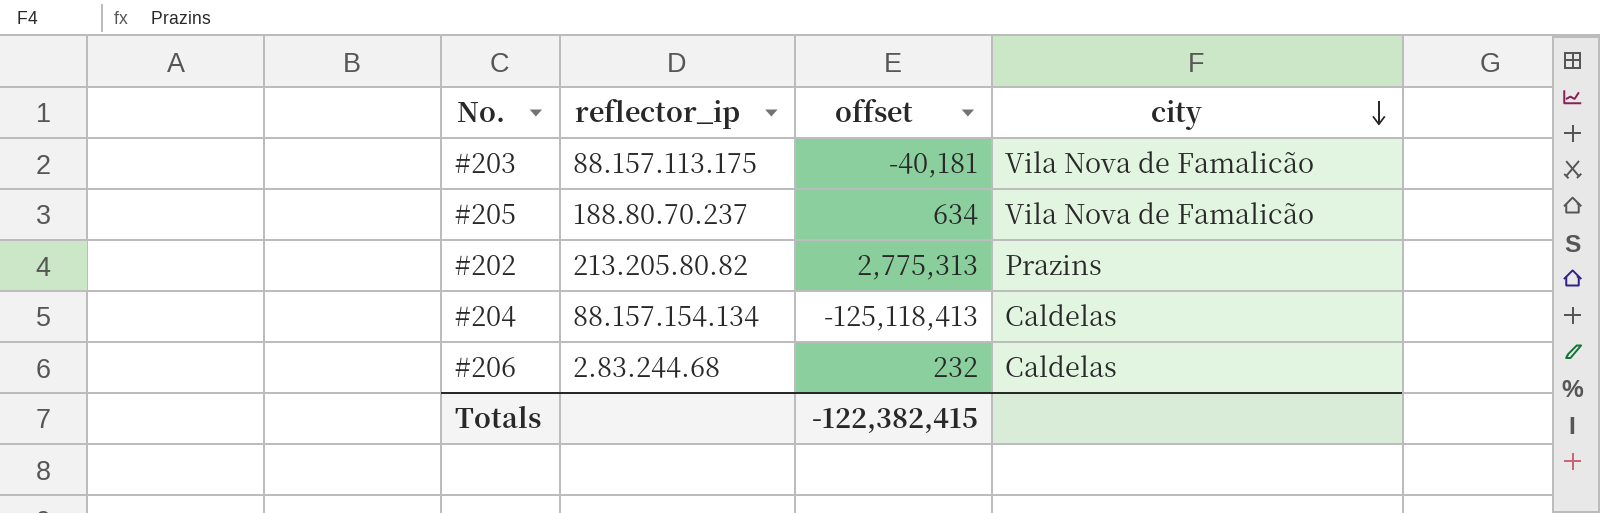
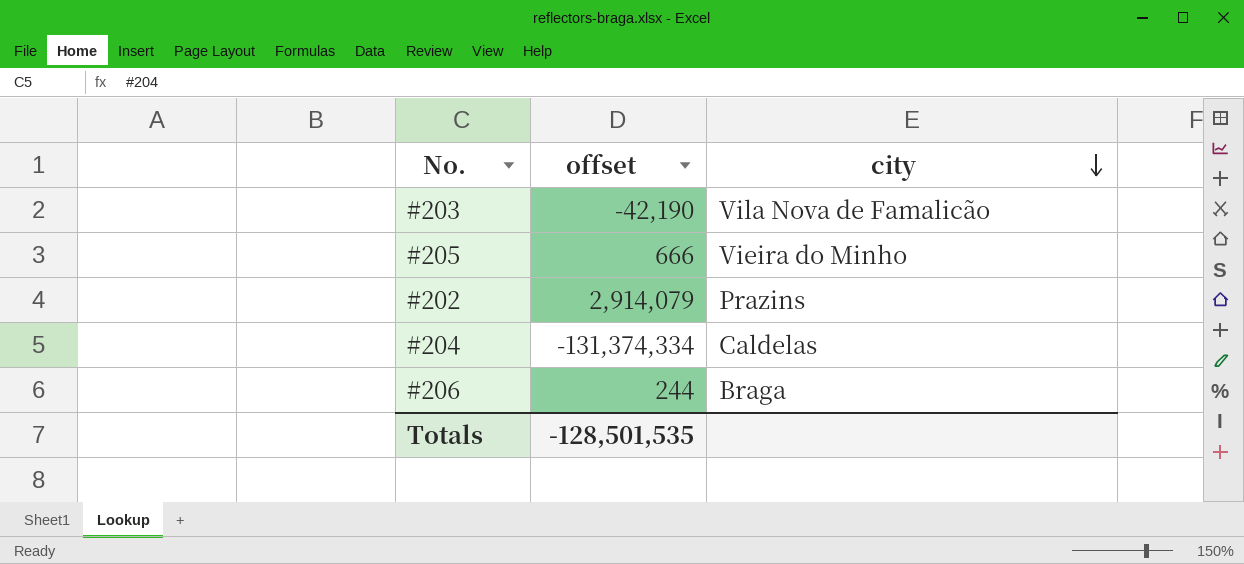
column reflector_ip | position: 2 -> none
#203 | offset: -40,181 -> -42,190
#205 | offset: 634 -> 666
#205 | city: Vila Nova de Famalicão -> Vieira do Minho
#202 | offset: 2,775,313 -> 2,914,079
#204 | offset: -125,118,413 -> -131,374,334
#206 | offset: 232 -> 244
#206 | city: Caldelas -> Braga
Totals | offset: -122,382,415 -> -128,501,535

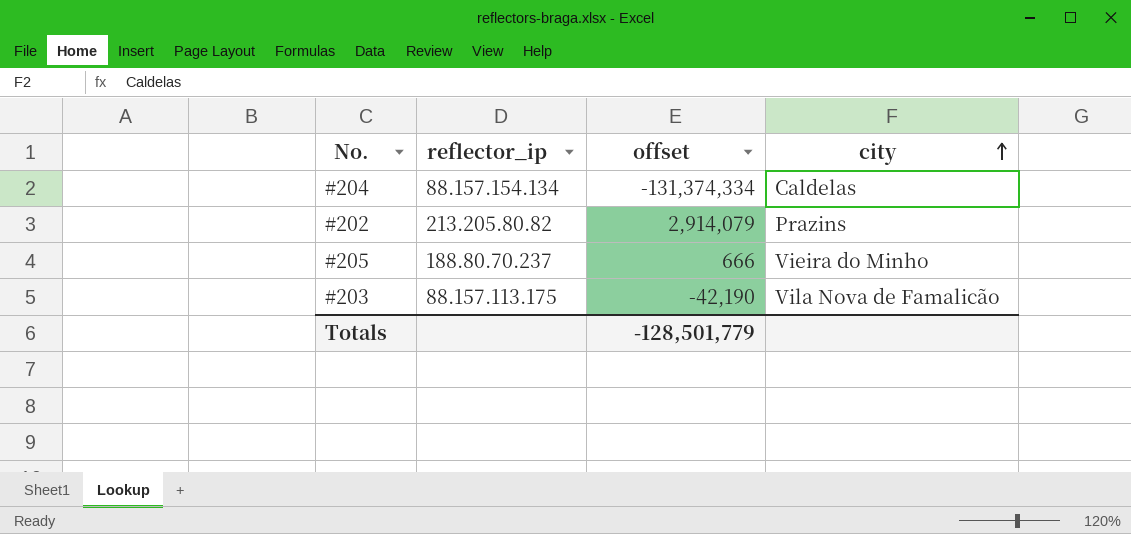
row order: city descending -> city ascending
column reflector_ip | position: none -> 2
row #206: 244 | Braga -> none
Totals | offset: -128,501,535 -> -128,501,779

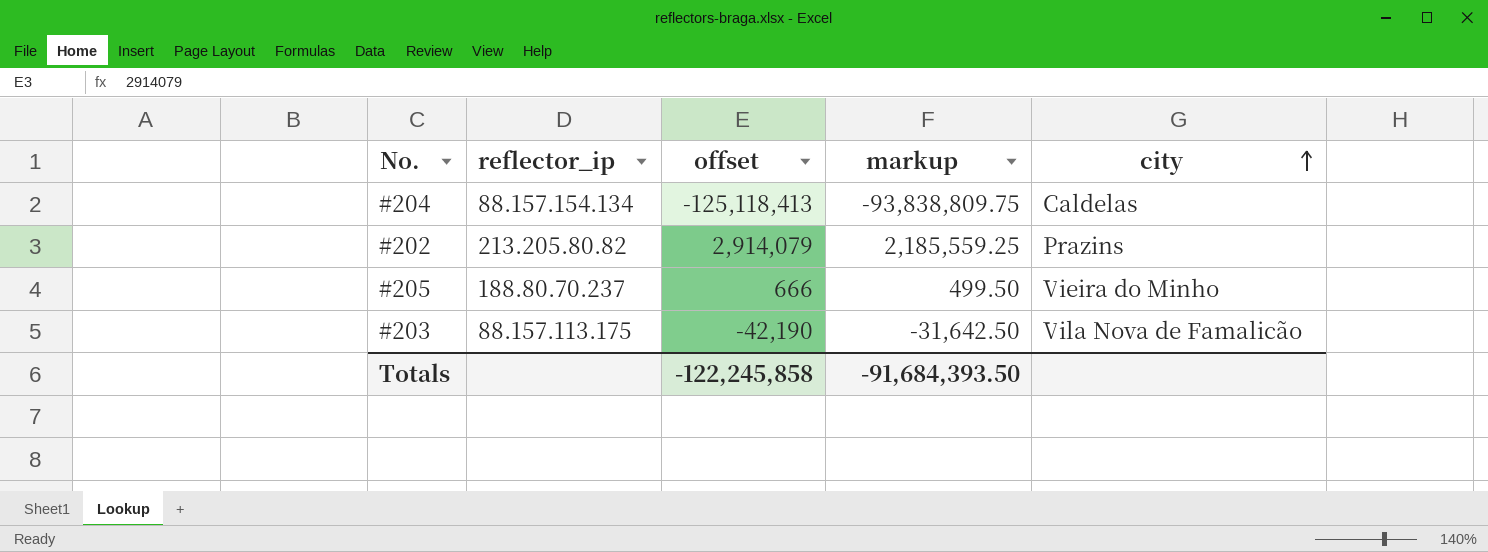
column markup | formula: none -> [offset] * 0.75
#204 | offset: -131,374,334 -> -125,118,413
Totals | offset: -128,501,779 -> -122,245,858

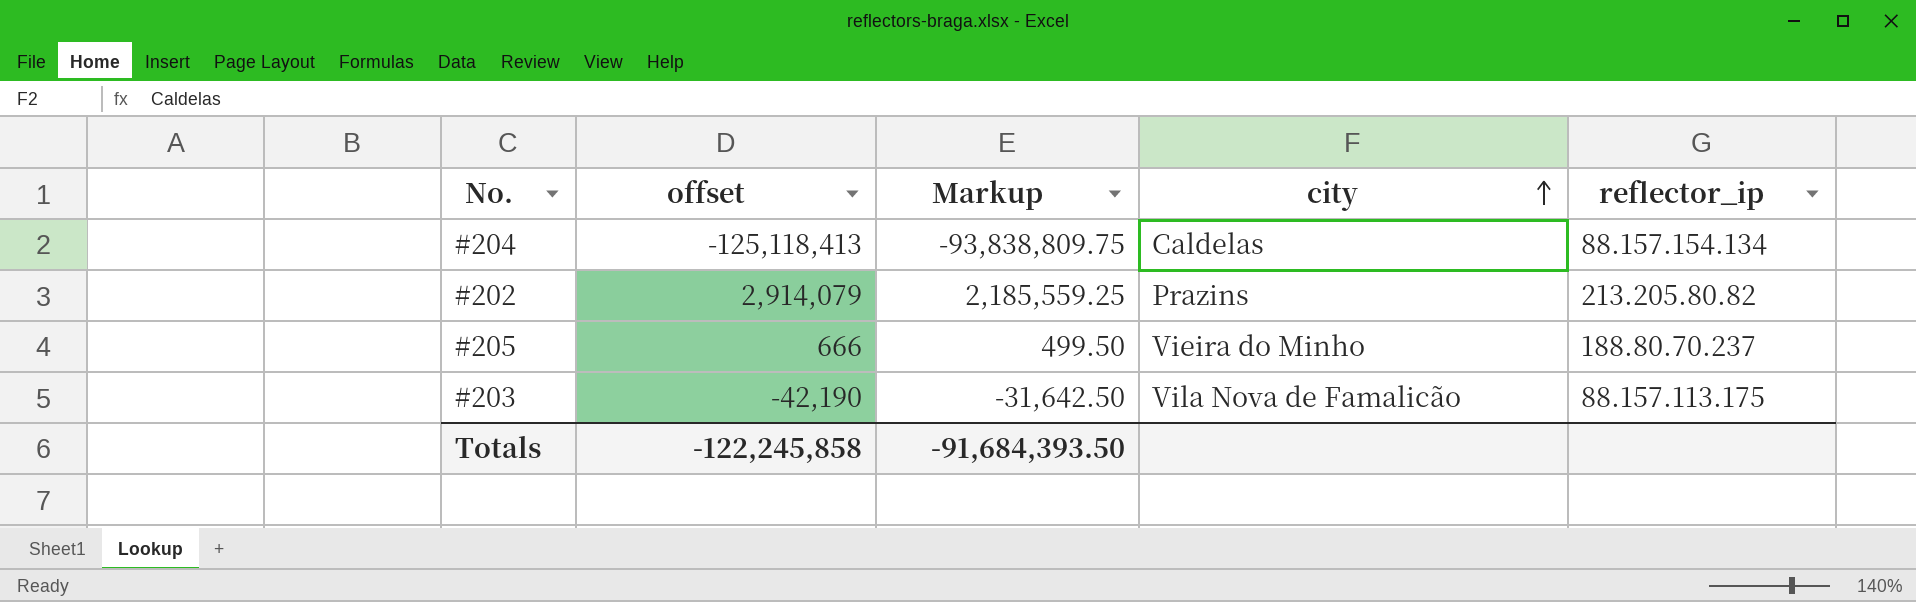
column name: markup -> Markup
column reflector_ip | position: 2 -> 5

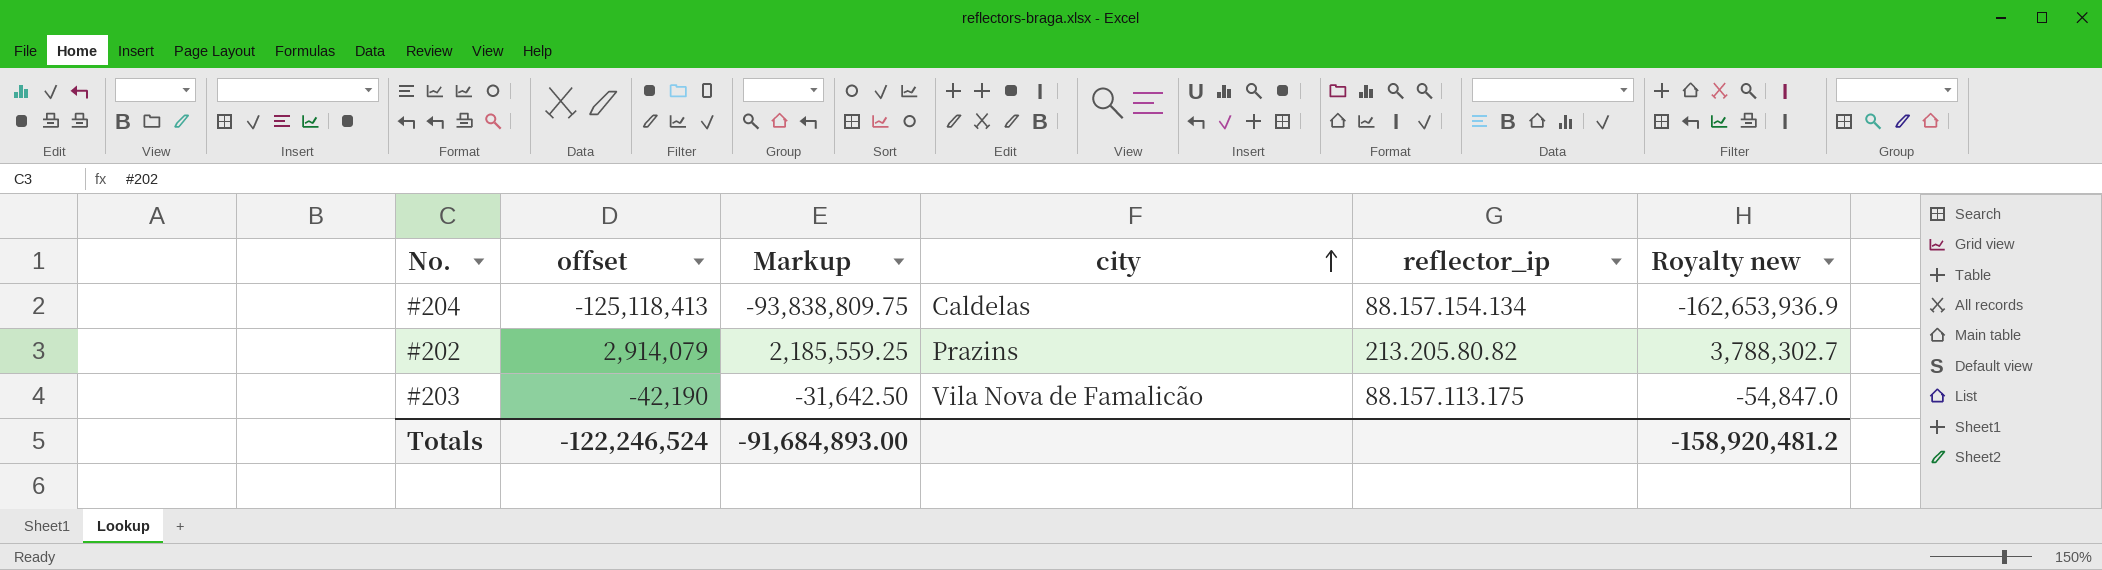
column Royalty new | formula: none -> [offset] * 1.3
row #205: 666 | 499.50 | Vieira do Minho | 188.80.70.237 -> none
Totals | offset: -122,245,858 -> -122,246,524
Totals | Markup: -91,684,393.50 -> -91,684,893.00

